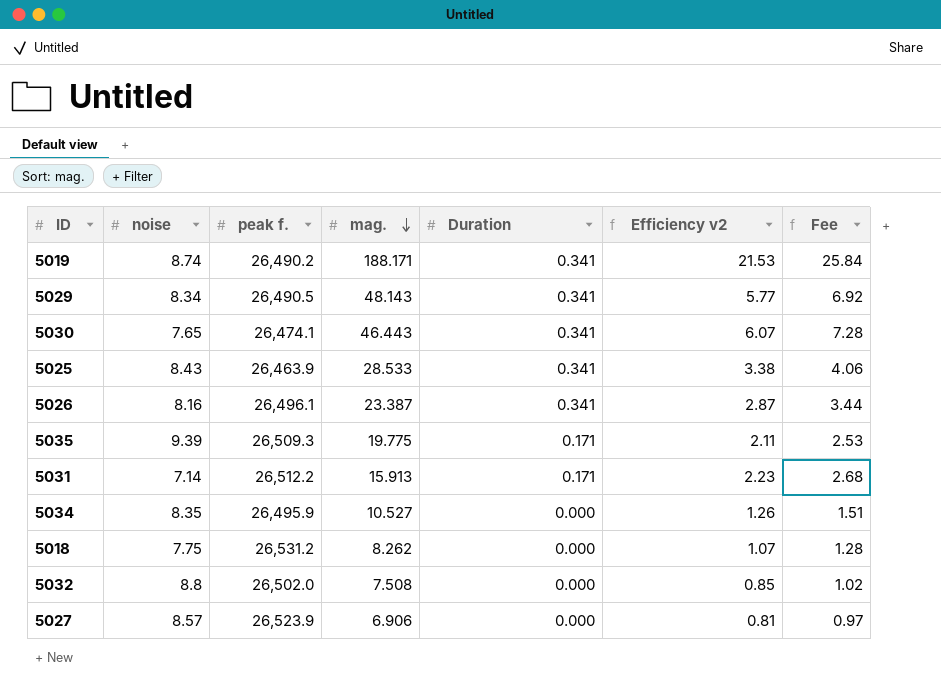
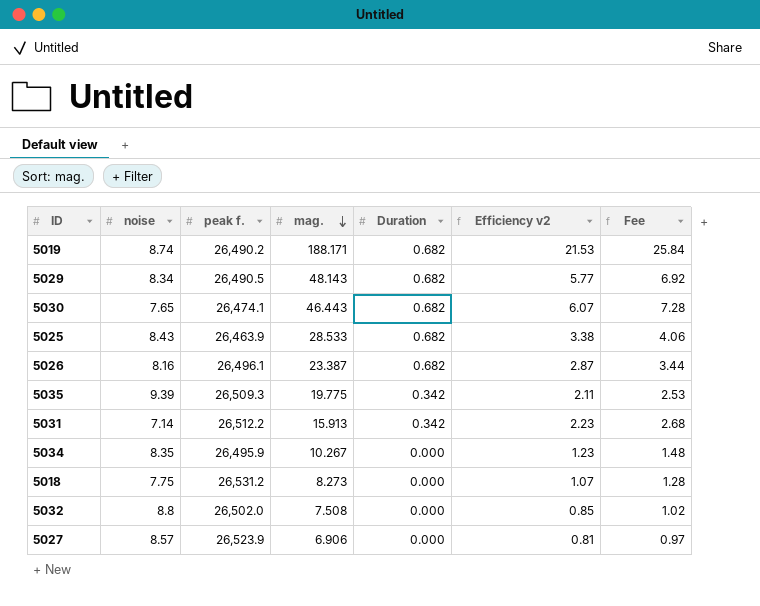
5019 | Duration: 0.341 -> 0.682
5029 | Duration: 0.341 -> 0.682
5030 | Duration: 0.341 -> 0.682
5025 | Duration: 0.341 -> 0.682
5026 | Duration: 0.341 -> 0.682
5035 | Duration: 0.171 -> 0.342
5031 | Duration: 0.171 -> 0.342
5034 | mag.: 10.527 -> 10.267
5034 | Efficiency v2: 1.26 -> 1.23
5034 | Fee: 1.51 -> 1.48
5018 | mag.: 8.262 -> 8.273

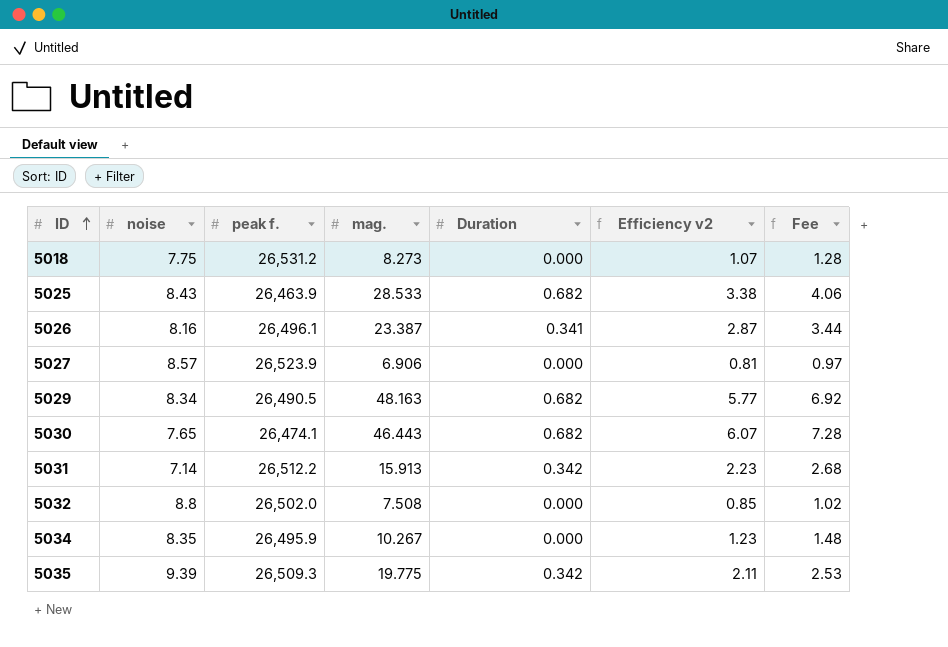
row order: mag. descending -> ID ascending
row 5019: 8.74 | 26,490.2 | 188.171 | 0.682 | 21.53 | 25.84 -> none
5026 | Duration: 0.682 -> 0.341
5029 | mag.: 48.143 -> 48.163

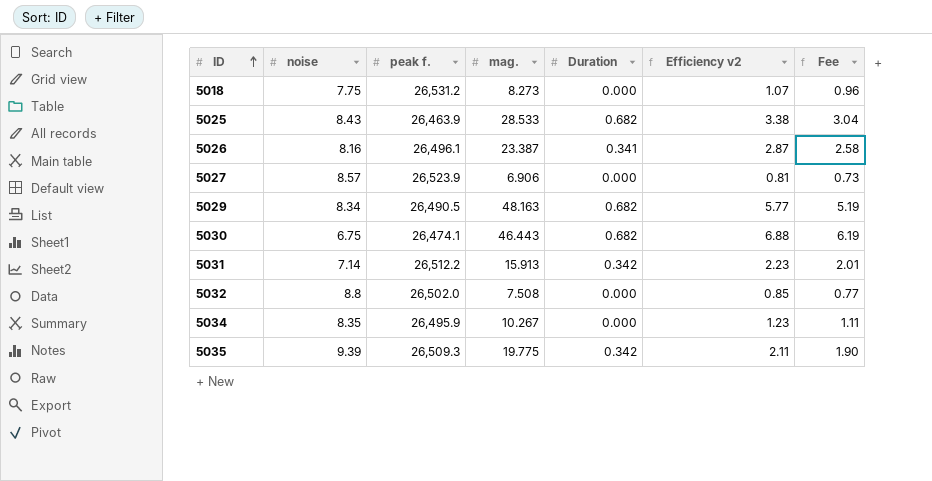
column Fee | formula: [Efficiency v2] * 1.2 -> [Efficiency v2] * 0.9
5030 | noise: 7.65 -> 6.75
5030 | Efficiency v2: 6.07 -> 6.88

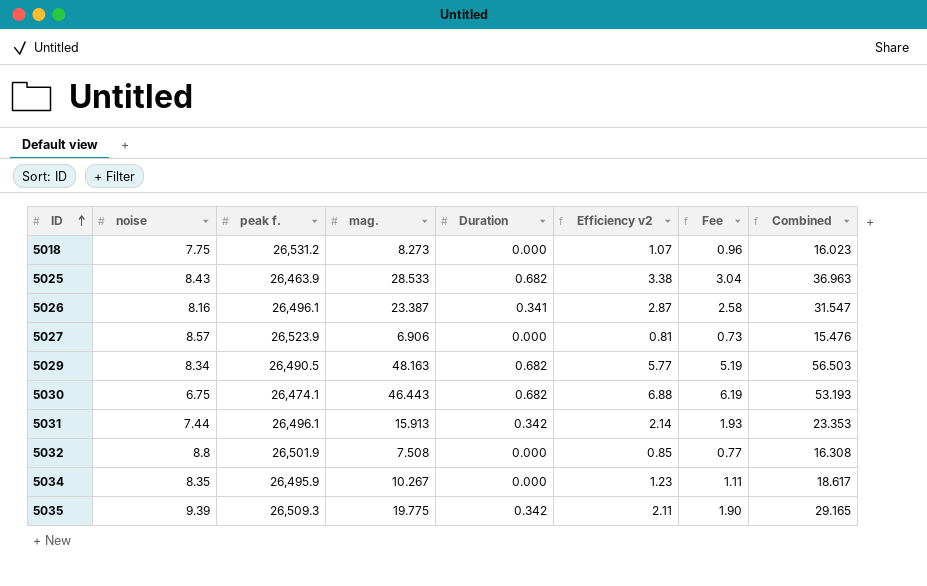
column Combined | formula: none -> [noise] + [mag.]
5031 | noise: 7.14 -> 7.44
5031 | peak f.: 26,512.2 -> 26,496.1
5031 | Efficiency v2: 2.23 -> 2.14
5031 | Fee: 2.01 -> 1.93
5032 | peak f.: 26,502.0 -> 26,501.9

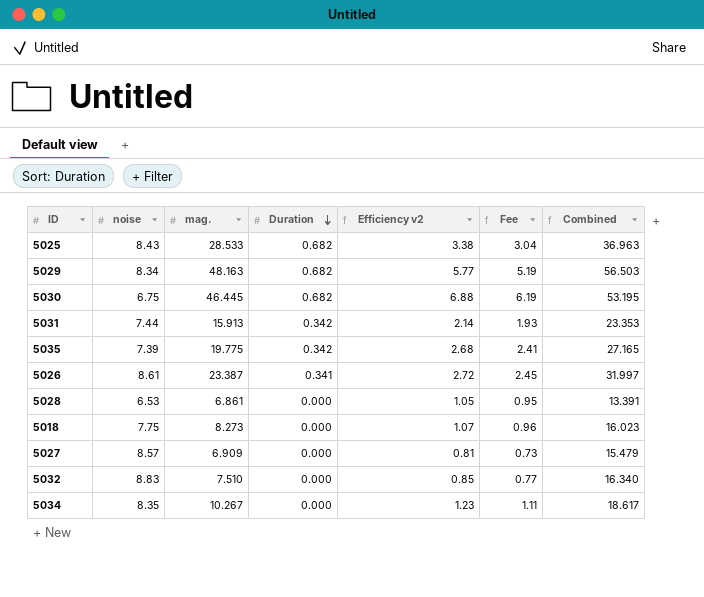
row order: ID ascending -> Duration descending
column peak f. | position: 3 -> none
5030 | mag.: 46.443 -> 46.445
5030 | Combined: 53.193 -> 53.195
5035 | noise: 9.39 -> 7.39
5035 | Efficiency v2: 2.11 -> 2.68
5035 | Fee: 1.90 -> 2.41
5035 | Combined: 29.165 -> 27.165
5026 | noise: 8.16 -> 8.61
5026 | Efficiency v2: 2.87 -> 2.72
5026 | Fee: 2.58 -> 2.45
5026 | Combined: 31.547 -> 31.997
row 5028: none -> 6.53 | 6.861 | 0.000 | 1.05 | 0.95 | 13.391
5027 | mag.: 6.906 -> 6.909
5027 | Combined: 15.476 -> 15.479
5032 | noise: 8.8 -> 8.83
5032 | mag.: 7.508 -> 7.510
5032 | Combined: 16.308 -> 16.340

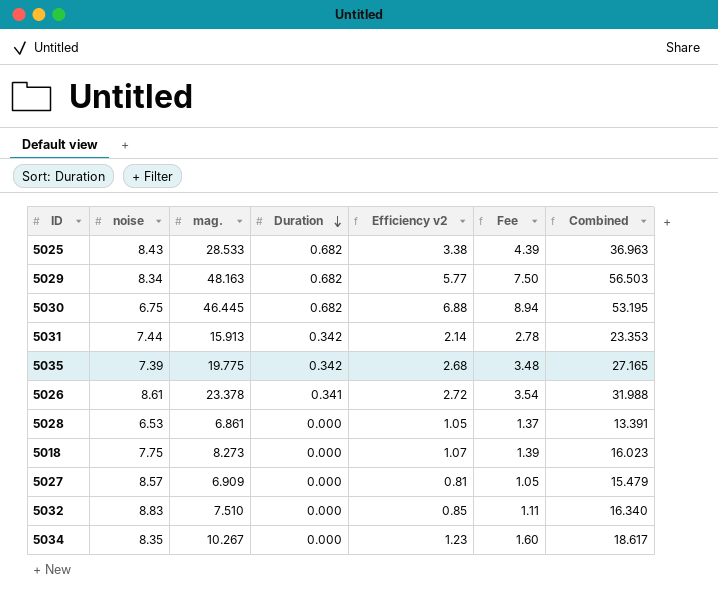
column Fee | formula: [Efficiency v2] * 0.9 -> [Efficiency v2] * 1.3
5026 | mag.: 23.387 -> 23.378
5026 | Combined: 31.997 -> 31.988

